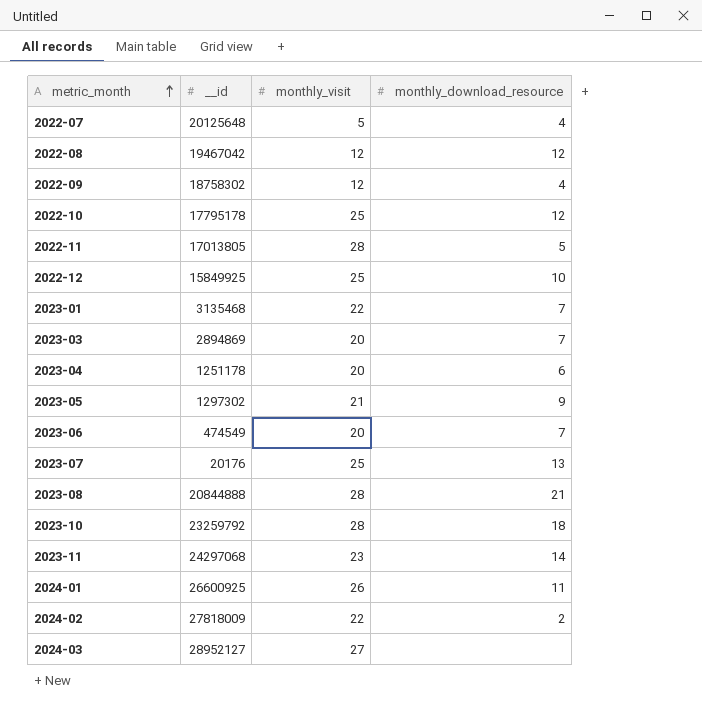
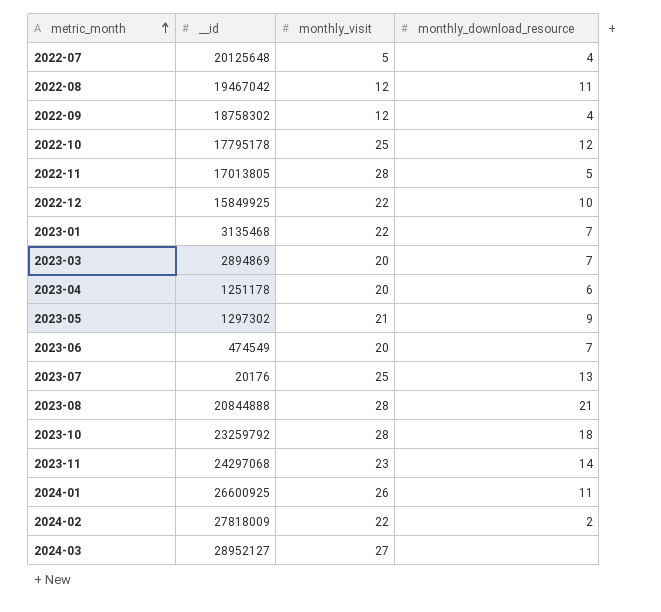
2022-08 | monthly_download_resource: 12 -> 11
2022-12 | monthly_visit: 25 -> 22

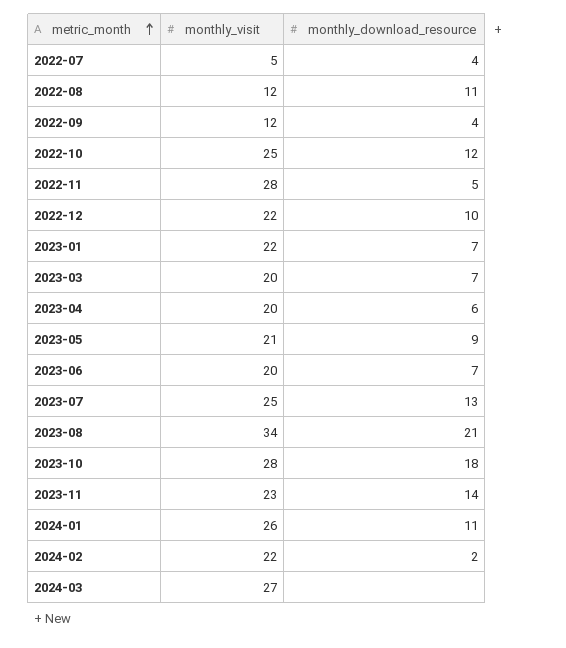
column __id | position: 2 -> none
2023-08 | monthly_visit: 28 -> 34

